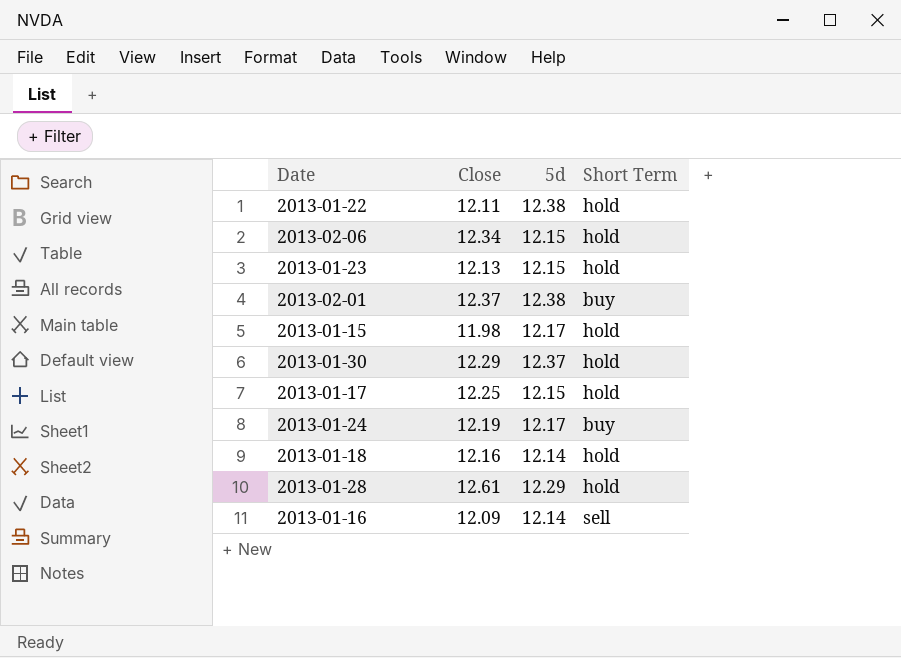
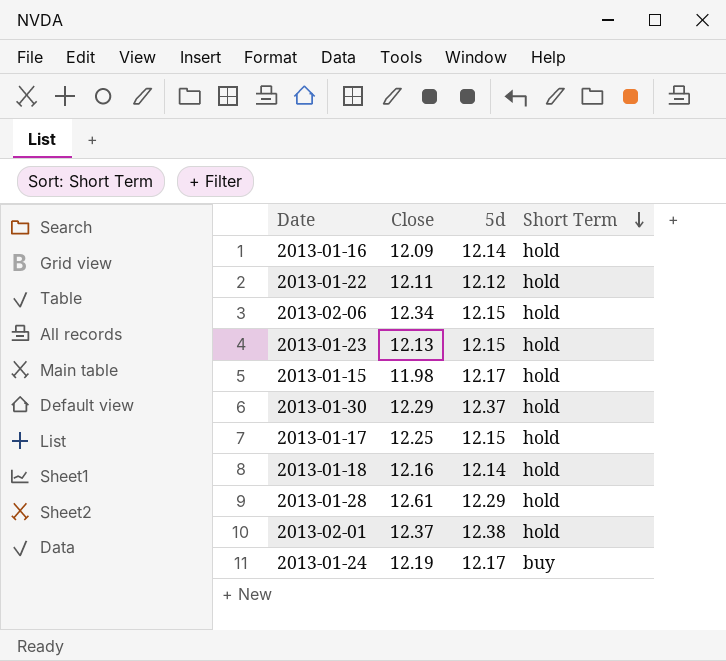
row order: none -> Short Term descending
2013-01-16 | Short Term: sell -> hold
2013-01-22 | 5d: 12.38 -> 12.12
2013-02-01 | Short Term: buy -> hold

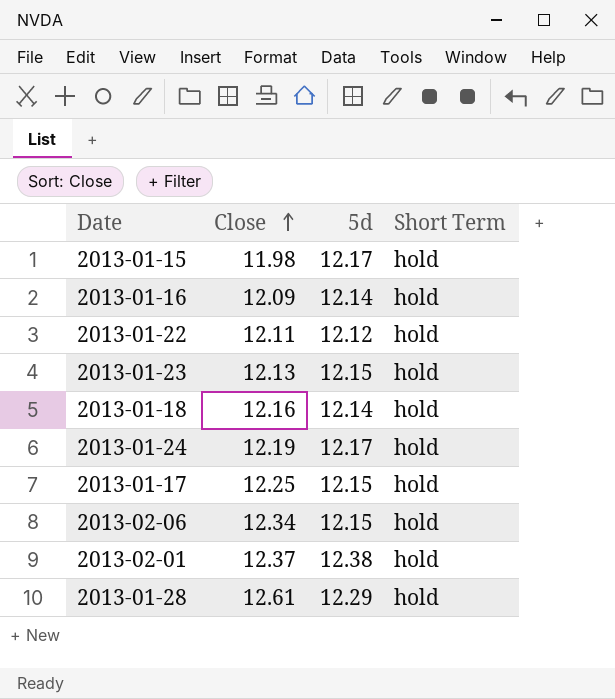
row order: Short Term descending -> Close ascending
row 2013-01-30: 12.29 | 12.37 | hold -> none
2013-01-24 | Short Term: buy -> hold

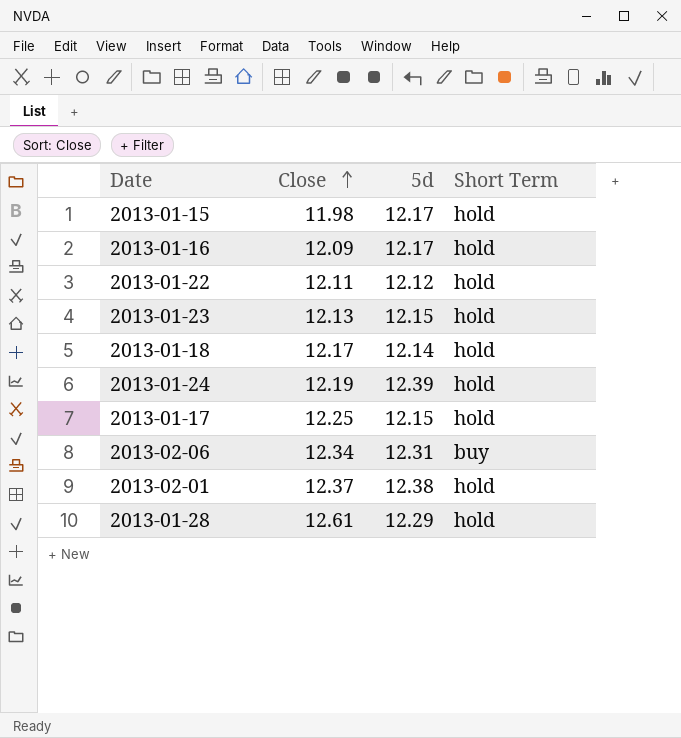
2013-01-16 | 5d: 12.14 -> 12.17
2013-01-18 | Close: 12.16 -> 12.17
2013-01-24 | 5d: 12.17 -> 12.39
2013-02-06 | 5d: 12.15 -> 12.31
2013-02-06 | Short Term: hold -> buy

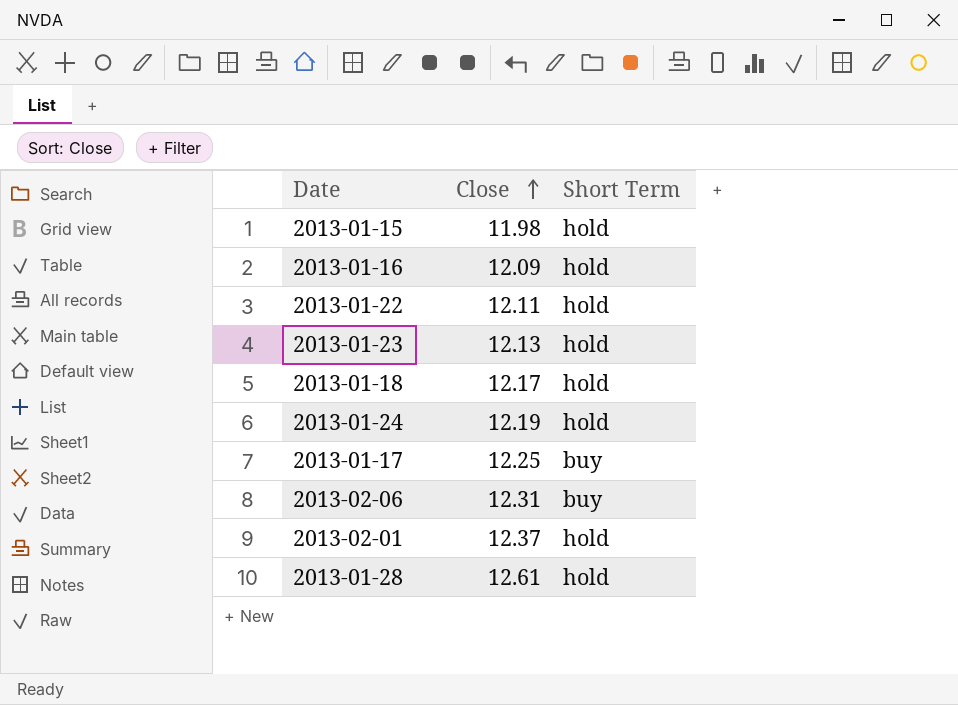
column 5d | position: 3 -> none
2013-01-17 | Short Term: hold -> buy
2013-02-06 | Close: 12.34 -> 12.31

